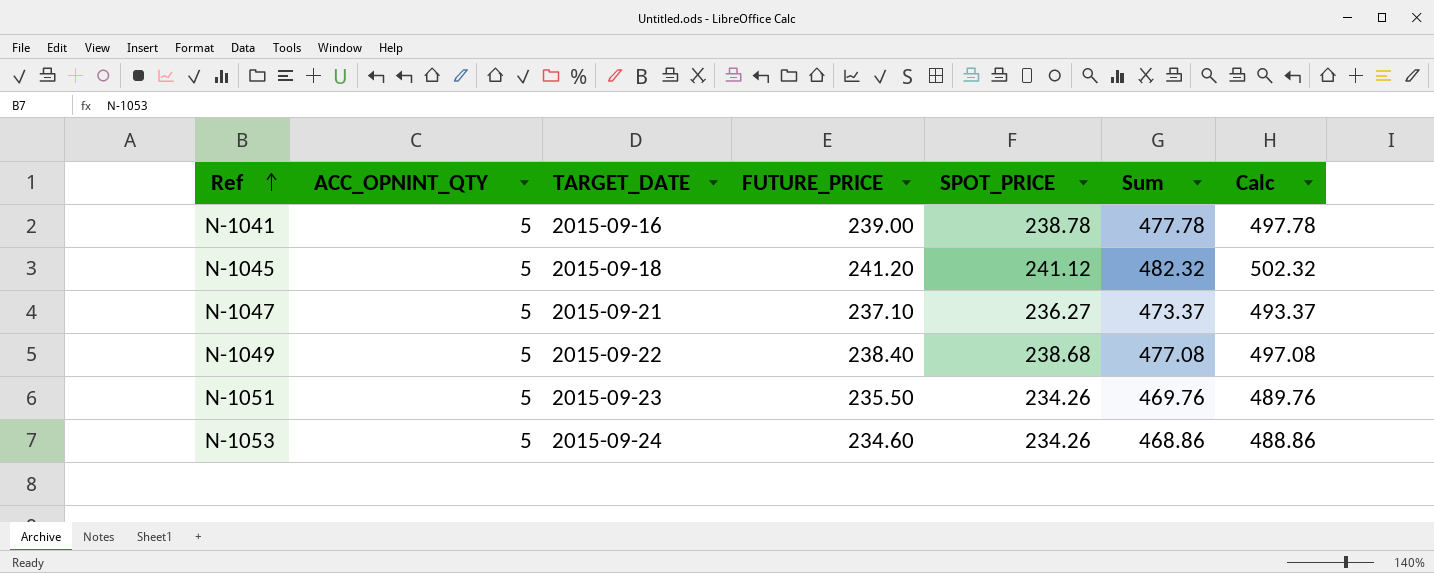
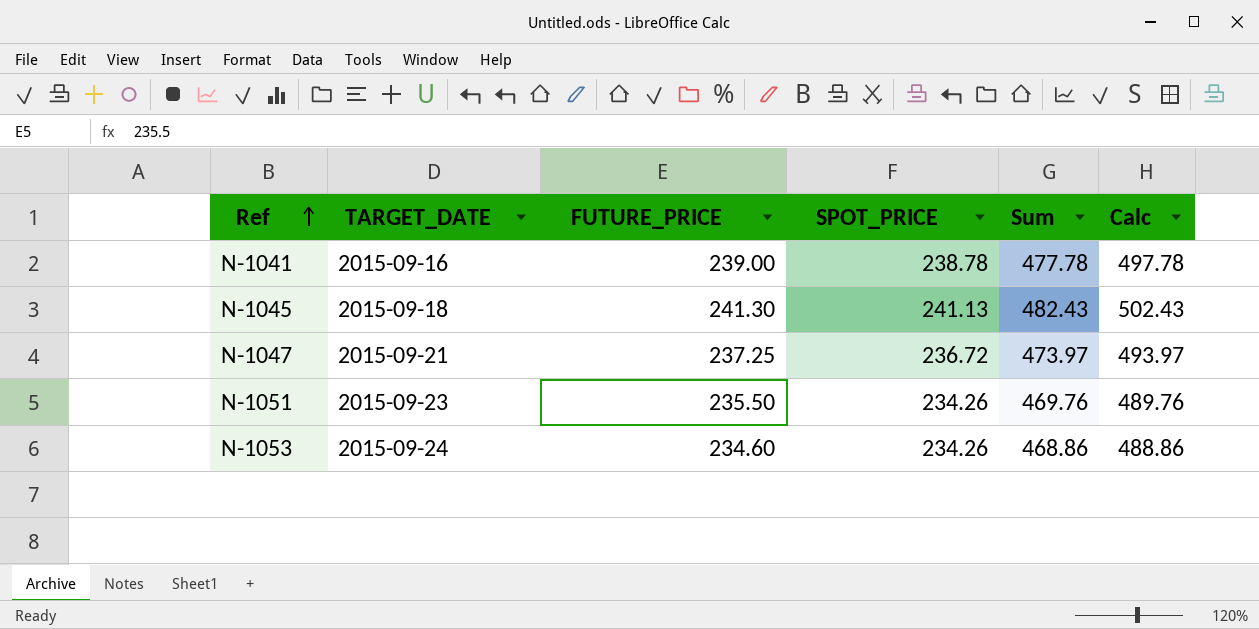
column ACC_OPNINT_QTY | position: 2 -> none
row N-1049: 5 | 2015-09-22 | 238.40 | 238.68 | 477.08 | 497.08 -> none
N-1045 | FUTURE_PRICE: 241.20 -> 241.30
N-1045 | SPOT_PRICE: 241.12 -> 241.13
N-1045 | Sum: 482.32 -> 482.43
N-1045 | Calc: 502.32 -> 502.43
N-1047 | FUTURE_PRICE: 237.10 -> 237.25
N-1047 | SPOT_PRICE: 236.27 -> 236.72
N-1047 | Sum: 473.37 -> 473.97
N-1047 | Calc: 493.37 -> 493.97

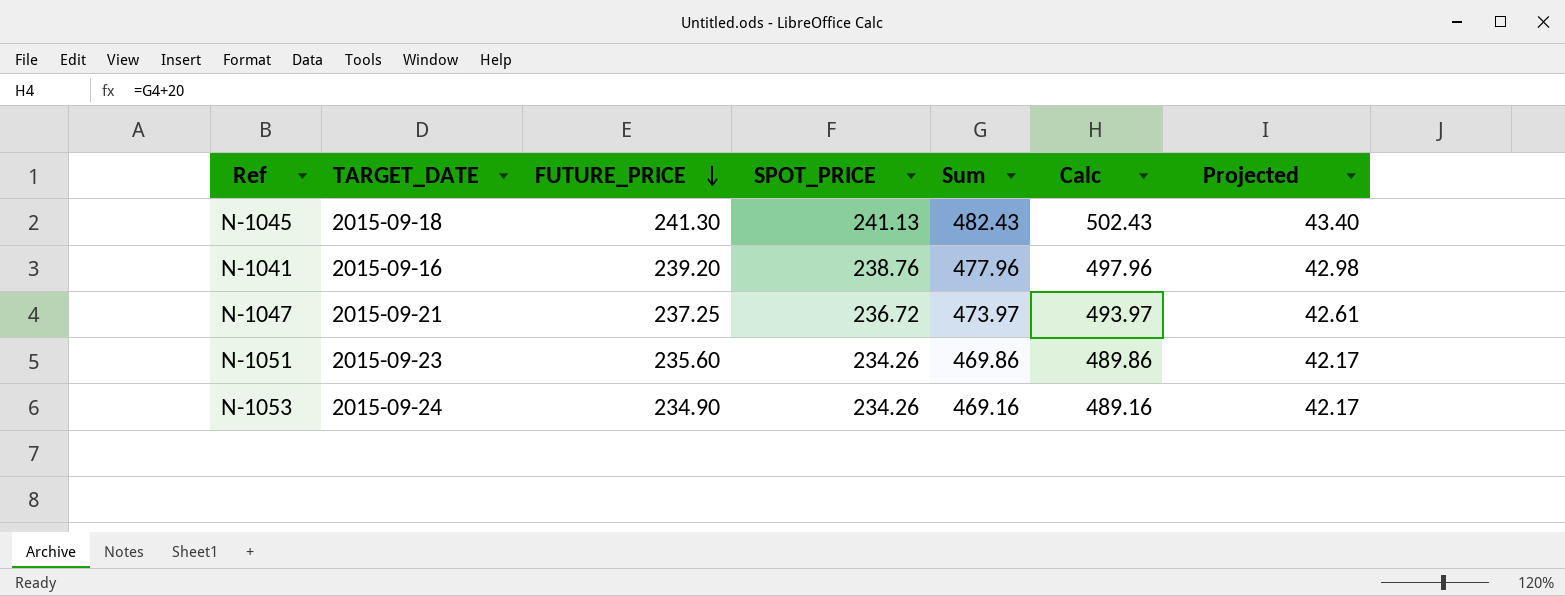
row order: Ref ascending -> FUTURE_PRICE descending
column Projected | formula: none -> [SPOT_PRICE] * 0.18
N-1041 | FUTURE_PRICE: 239.00 -> 239.20
N-1041 | SPOT_PRICE: 238.78 -> 238.76
N-1041 | Sum: 477.78 -> 477.96
N-1041 | Calc: 497.78 -> 497.96
N-1051 | FUTURE_PRICE: 235.50 -> 235.60
N-1051 | Sum: 469.76 -> 469.86
N-1051 | Calc: 489.76 -> 489.86
N-1053 | FUTURE_PRICE: 234.60 -> 234.90
N-1053 | Sum: 468.86 -> 469.16
N-1053 | Calc: 488.86 -> 489.16

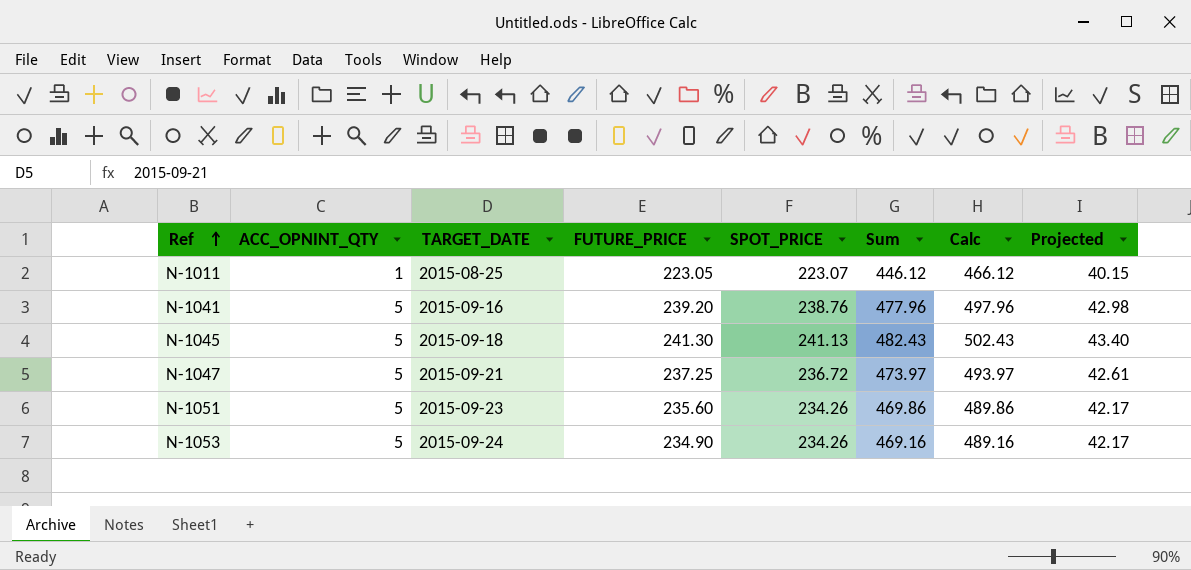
row order: FUTURE_PRICE descending -> Ref ascending
column ACC_OPNINT_QTY | position: none -> 2
row N-1011: none -> 1 | 2015-08-25 | 223.05 | 223.07 | 446.12 | 466.12 | 40.15

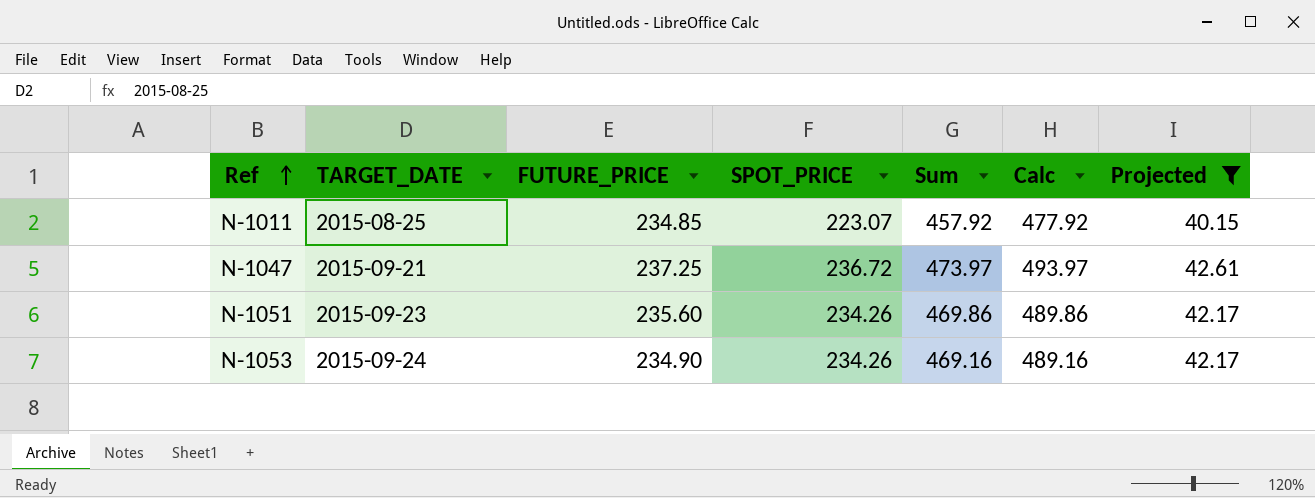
filter: none -> Projected <= 42.61
column ACC_OPNINT_QTY | position: 2 -> none
N-1011 | FUTURE_PRICE: 223.05 -> 234.85
N-1011 | Sum: 446.12 -> 457.92
N-1011 | Calc: 466.12 -> 477.92

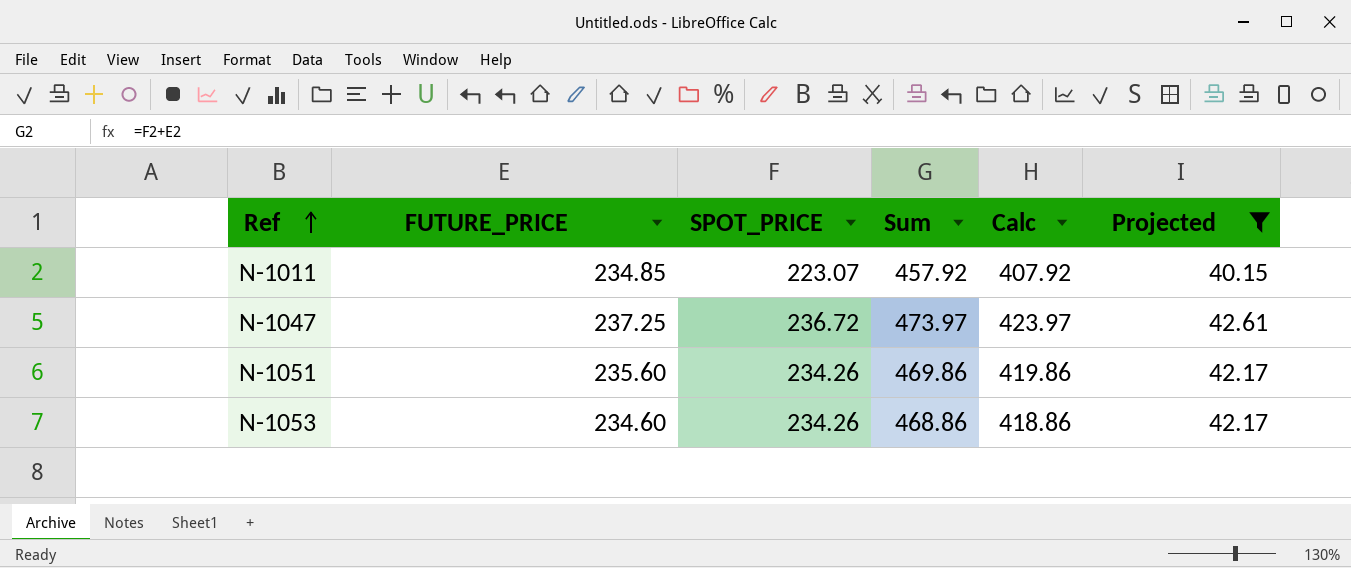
column TARGET_DATE | position: 2 -> none
column Calc | formula: [Sum] + 20 -> [Sum] - 50
N-1053 | FUTURE_PRICE: 234.90 -> 234.60
N-1053 | Sum: 469.16 -> 468.86

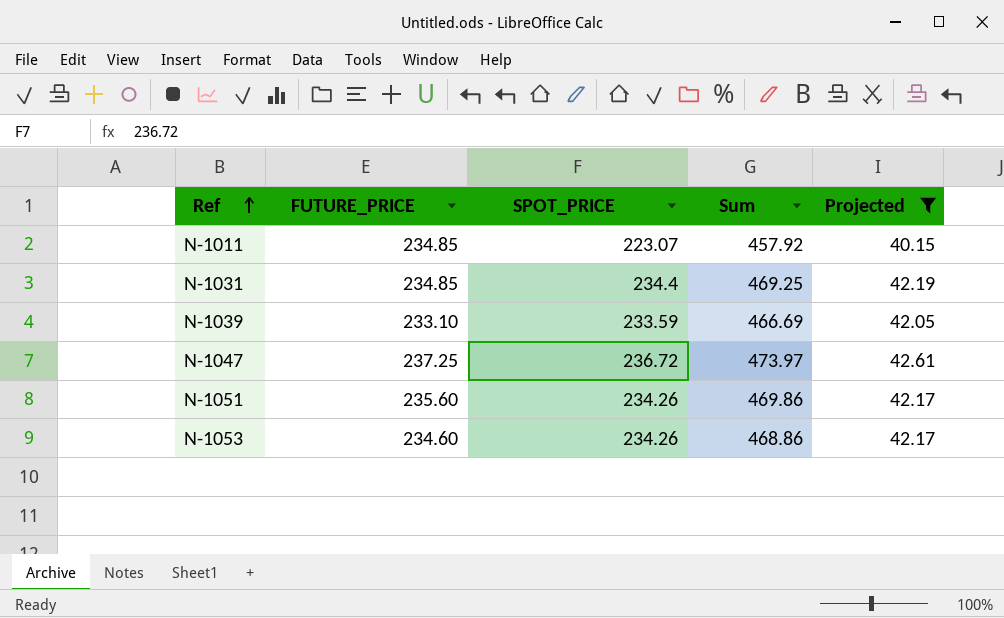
column Calc | formula: [Sum] - 50 -> none
row N-1031: none -> 234.85 | 234.4 | 469.25 | 42.19
row N-1039: none -> 233.10 | 233.59 | 466.69 | 42.05

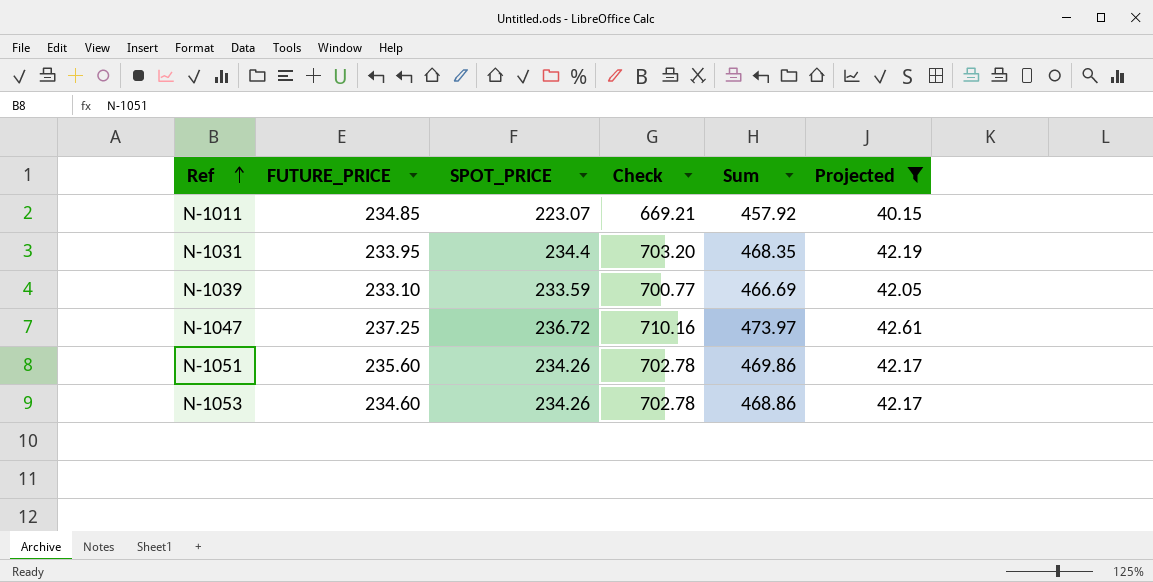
column Check | formula: none -> [SPOT_PRICE] * 3
N-1031 | FUTURE_PRICE: 234.85 -> 233.95
N-1031 | Sum: 469.25 -> 468.35

